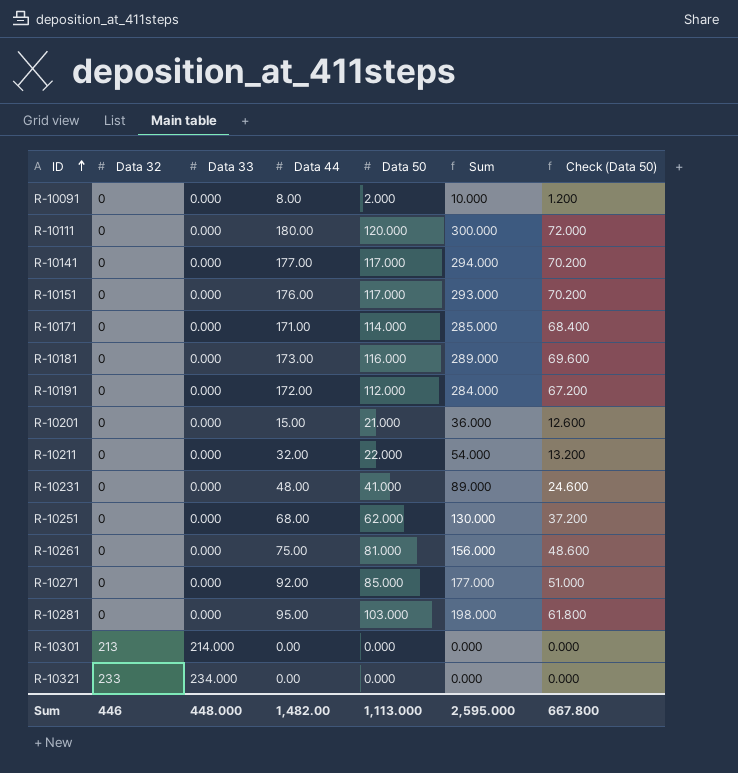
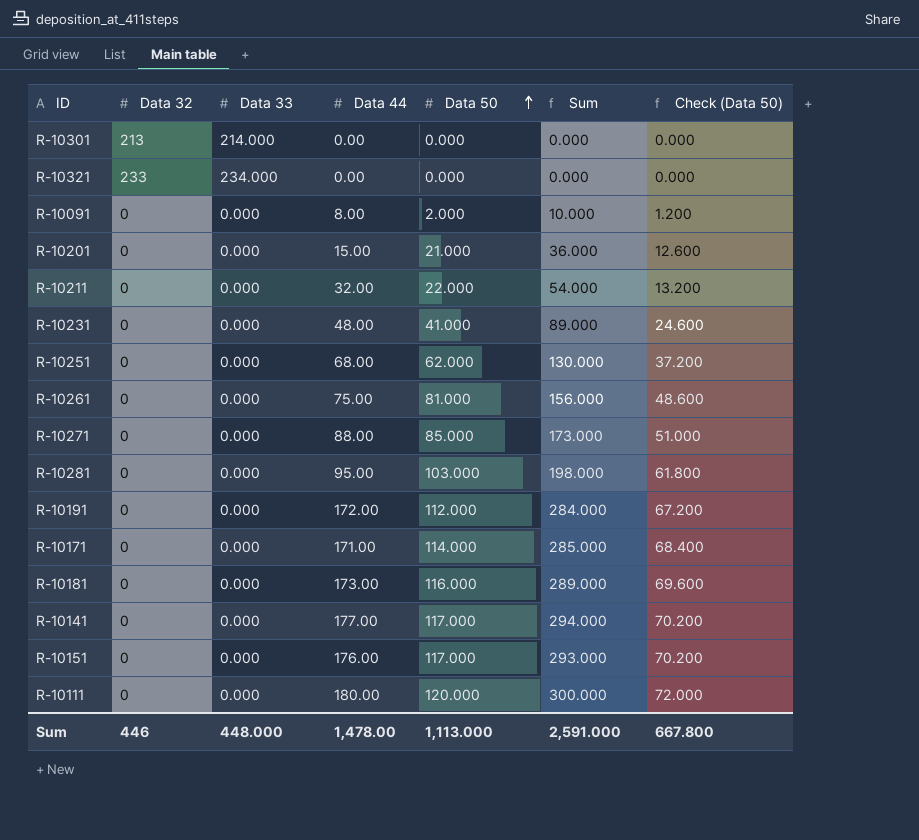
row order: ID ascending -> Data 50 ascending
R-10271 | Data 44: 92.00 -> 88.00
R-10271 | Sum: 177.000 -> 173.000
Sum | Data 44: 1,482.00 -> 1,478.00
Sum | Sum: 2,595.000 -> 2,591.000

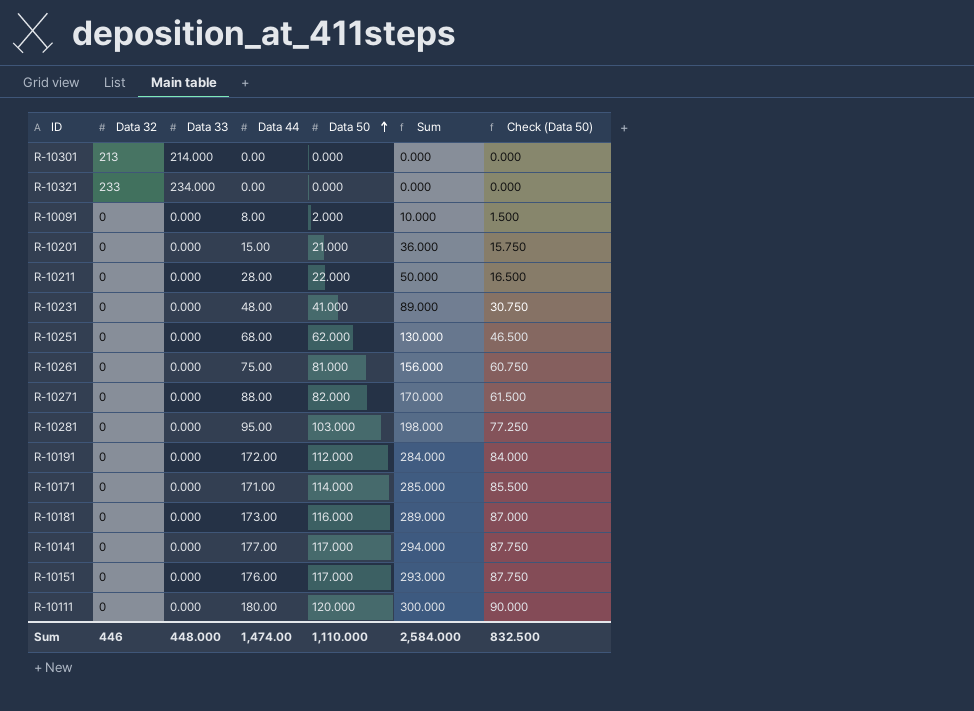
column Check (Data 50) | formula: [Data 50] * 0.6 -> [Data 50] * 0.75
R-10211 | Data 44: 32.00 -> 28.00
R-10211 | Sum: 54.000 -> 50.000
R-10271 | Data 50: 85.000 -> 82.000
R-10271 | Sum: 173.000 -> 170.000
Sum | Data 44: 1,478.00 -> 1,474.00
Sum | Data 50: 1,113.000 -> 1,110.000
Sum | Sum: 2,591.000 -> 2,584.000
Sum | Check (Data 50): 667.800 -> 832.500

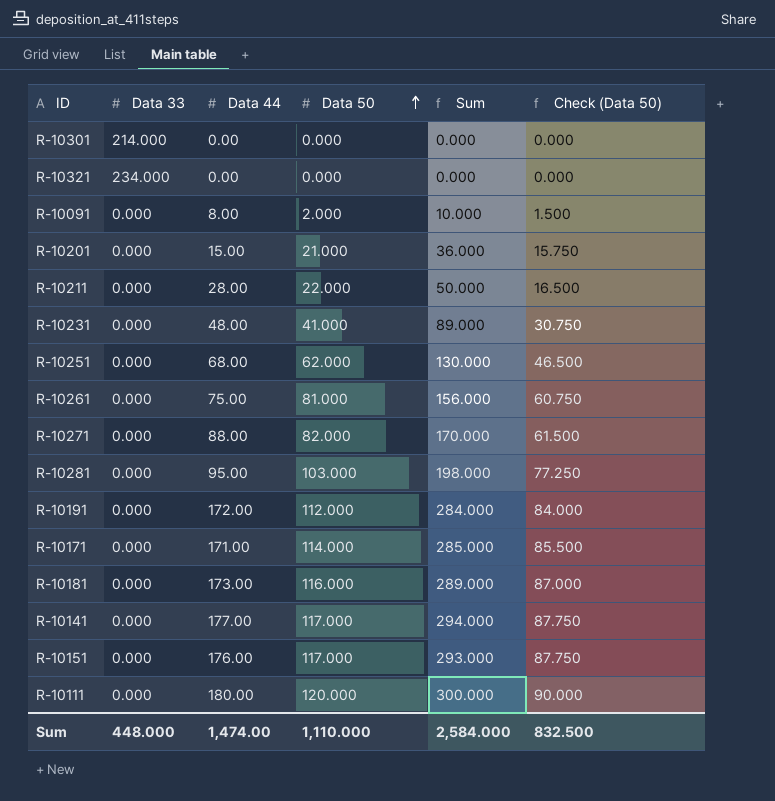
column Data 32 | position: 2 -> none

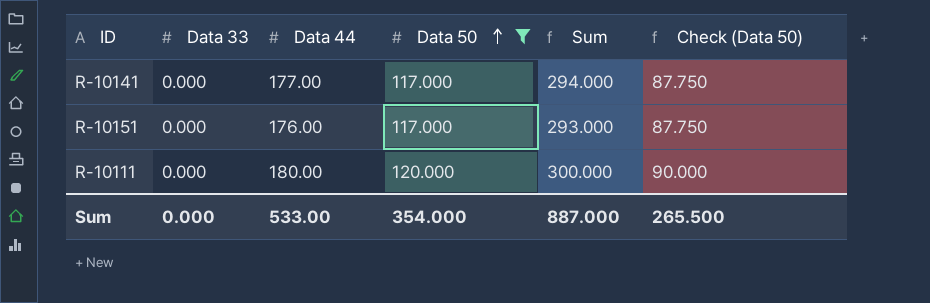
filter: none -> Data 50 >= 117.000
Sum | Data 33: 448.000 -> 0.000
Sum | Data 44: 1,474.00 -> 533.00
Sum | Data 50: 1,110.000 -> 354.000
Sum | Sum: 2,584.000 -> 887.000
Sum | Check (Data 50): 832.500 -> 265.500

